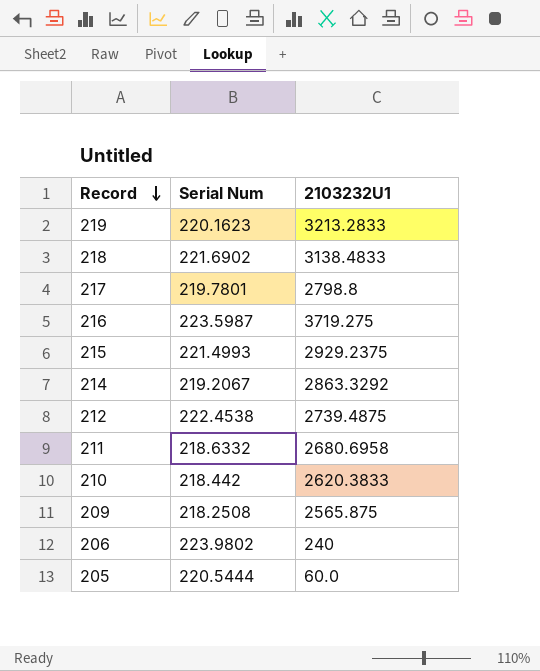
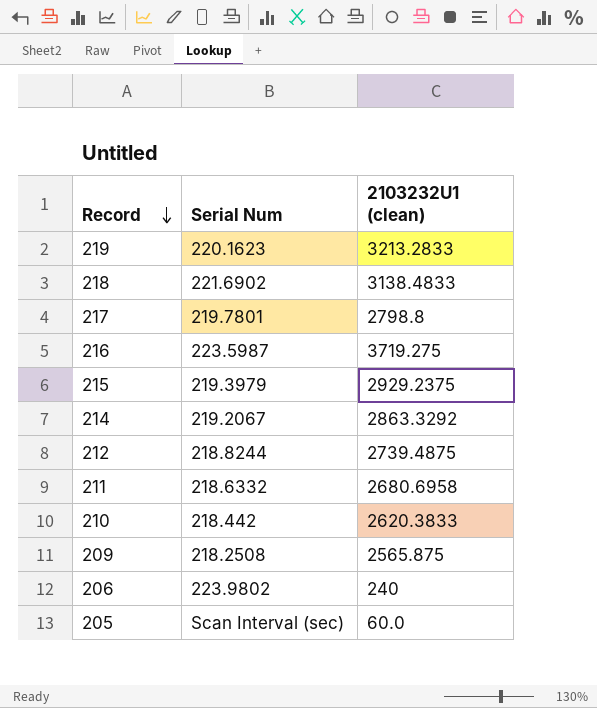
column name: 2103232U1 -> 2103232U1 (clean)
215 | Serial Num: 221.4993 -> 219.3979
212 | Serial Num: 222.4538 -> 218.8244
205 | Serial Num: 220.5444 -> Scan Interval (sec)

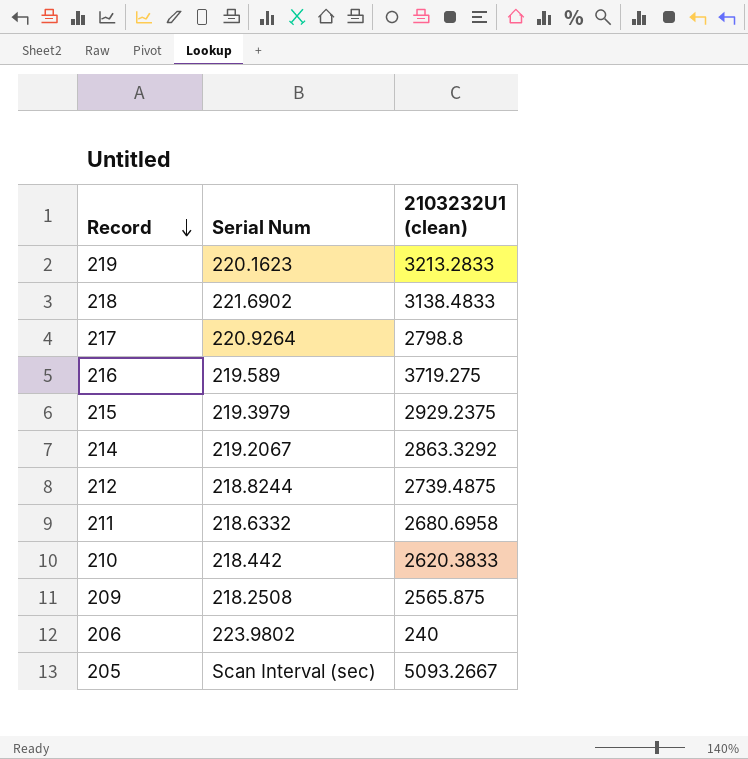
217 | Serial Num: 219.7801 -> 220.9264
216 | Serial Num: 223.5987 -> 219.589
205 | 2103232U1 (clean): 60.0 -> 5093.2667

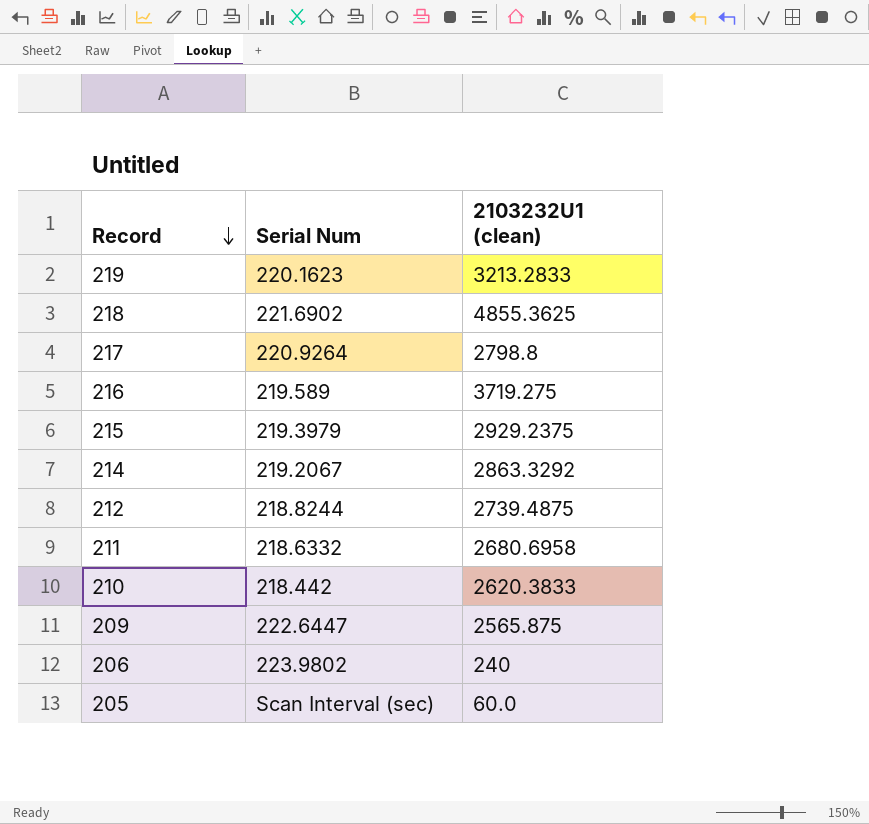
218 | 2103232U1 (clean): 3138.4833 -> 4855.3625
209 | Serial Num: 218.2508 -> 222.6447
205 | 2103232U1 (clean): 5093.2667 -> 60.0

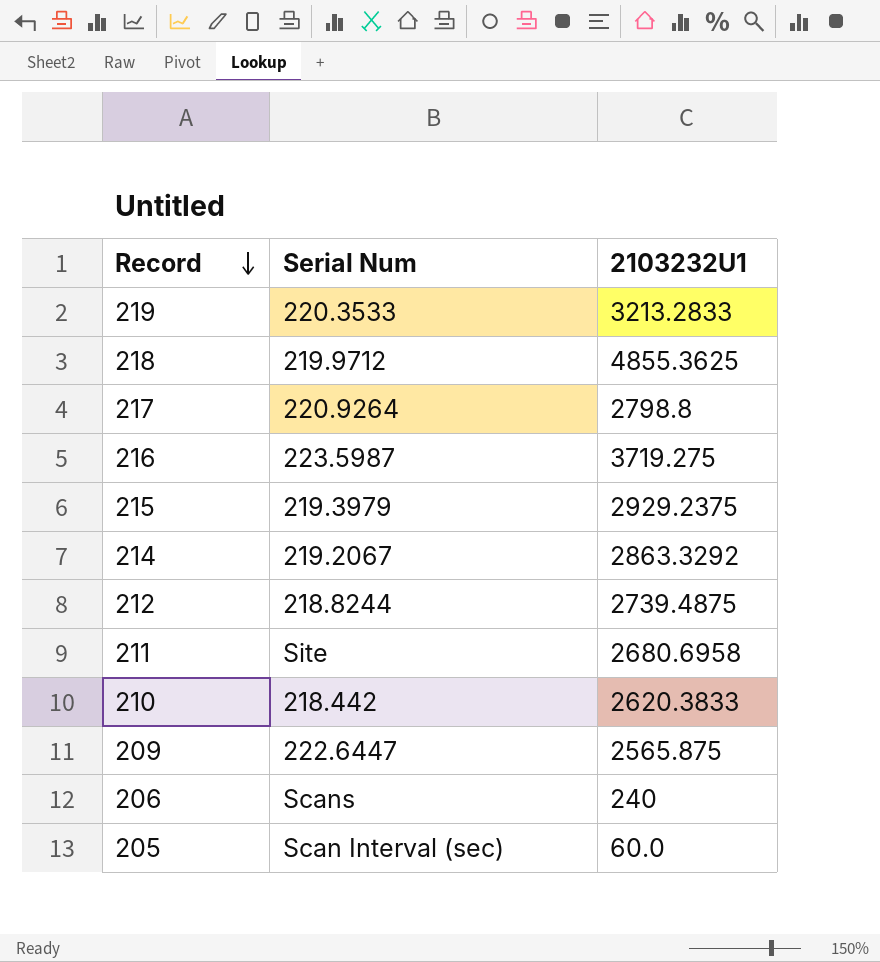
column name: 2103232U1 (clean) -> 2103232U1
219 | Serial Num: 220.1623 -> 220.3533
218 | Serial Num: 221.6902 -> 219.9712
216 | Serial Num: 219.589 -> 223.5987
211 | Serial Num: 218.6332 -> Site
206 | Serial Num: 223.9802 -> Scans

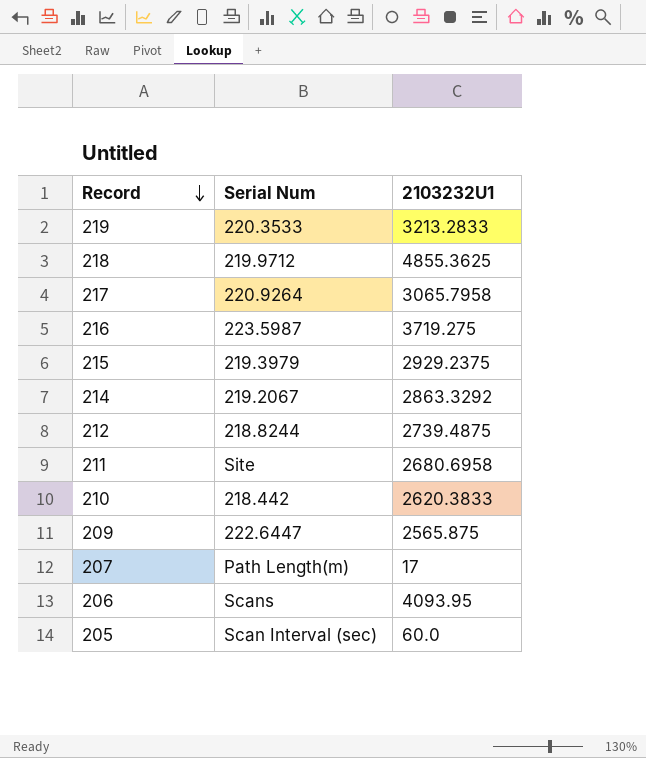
217 | 2103232U1: 2798.8 -> 3065.7958
row 207: none -> Path Length(m) | 17
206 | 2103232U1: 240 -> 4093.95

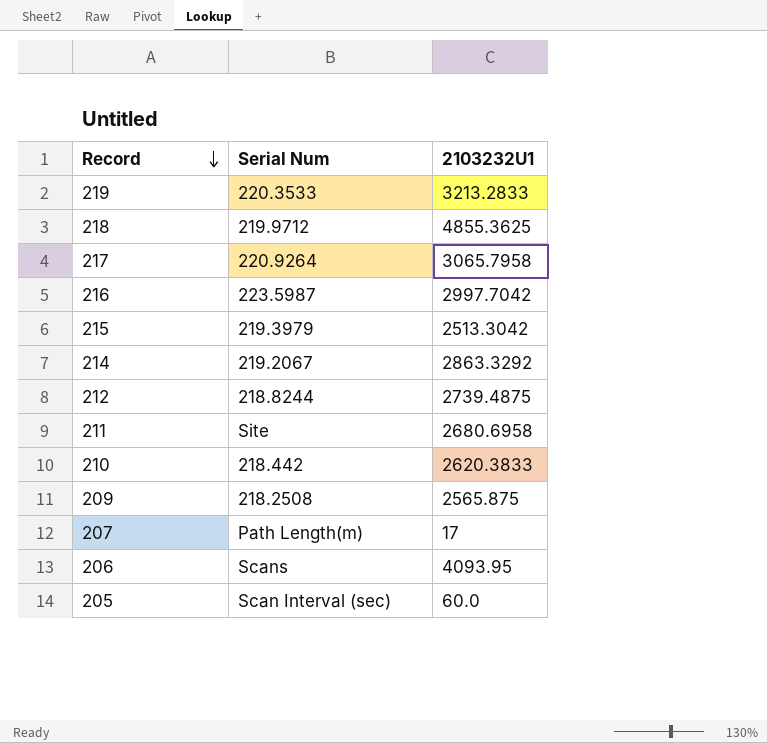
216 | 2103232U1: 3719.275 -> 2997.7042
215 | 2103232U1: 2929.2375 -> 2513.3042
209 | Serial Num: 222.6447 -> 218.2508

